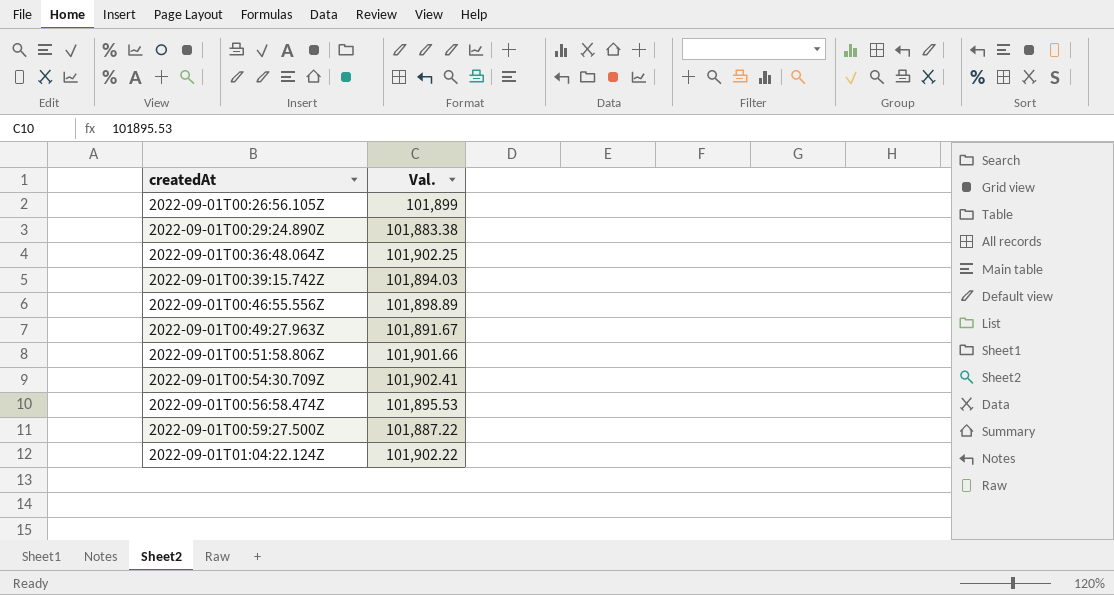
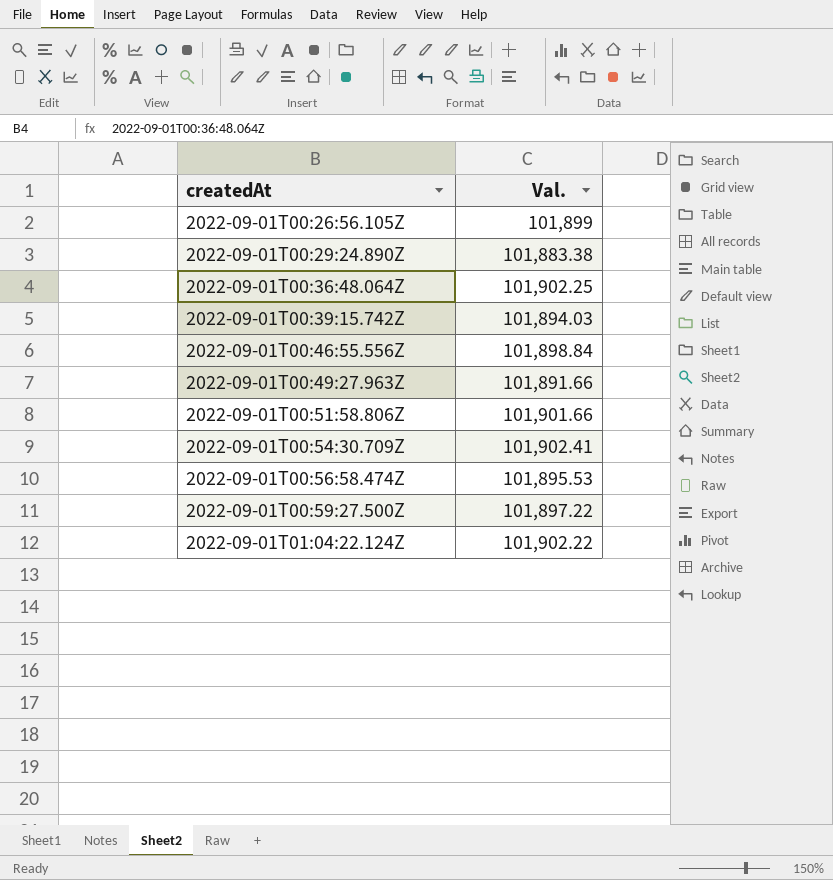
2022-09-01T00:46:55.556Z | Val.: 101,898.89 -> 101,898.84
2022-09-01T00:49:27.963Z | Val.: 101,891.67 -> 101,891.66
2022-09-01T00:59:27.500Z | Val.: 101,887.22 -> 101,897.22

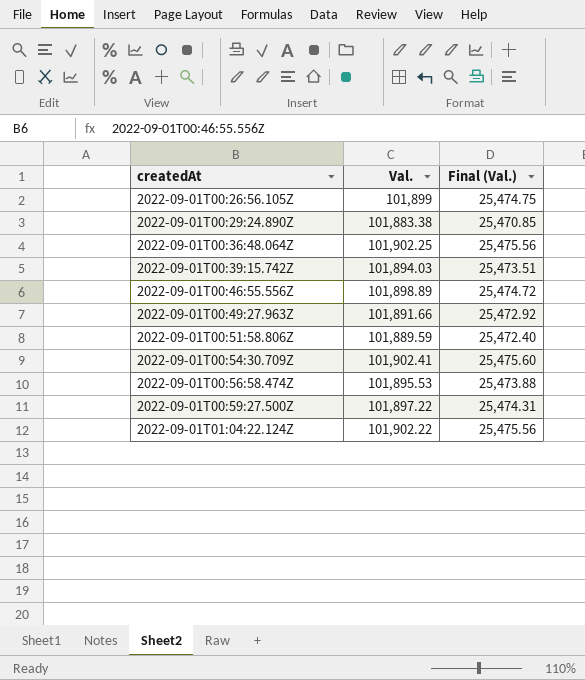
column Final (Val.) | formula: none -> [Val.] * 0.25
2022-09-01T00:46:55.556Z | Val.: 101,898.84 -> 101,898.89
2022-09-01T00:51:58.806Z | Val.: 101,901.66 -> 101,889.59

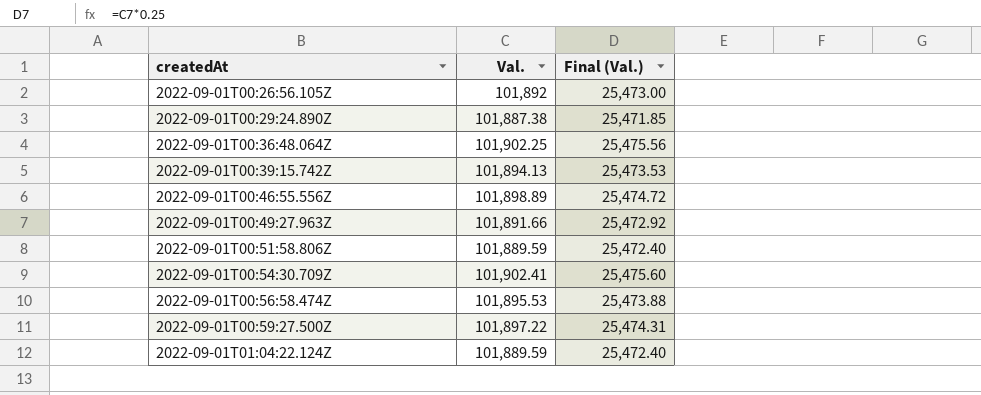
2022-09-01T00:26:56.105Z | Val.: 101,899 -> 101,892
2022-09-01T00:26:56.105Z | Final (Val.): 25,474.75 -> 25,473.00
2022-09-01T00:29:24.890Z | Val.: 101,883.38 -> 101,887.38
2022-09-01T00:29:24.890Z | Final (Val.): 25,470.85 -> 25,471.85
2022-09-01T00:39:15.742Z | Val.: 101,894.03 -> 101,894.13
2022-09-01T00:39:15.742Z | Final (Val.): 25,473.51 -> 25,473.53
2022-09-01T01:04:22.124Z | Val.: 101,902.22 -> 101,889.59
2022-09-01T01:04:22.124Z | Final (Val.): 25,475.56 -> 25,472.40

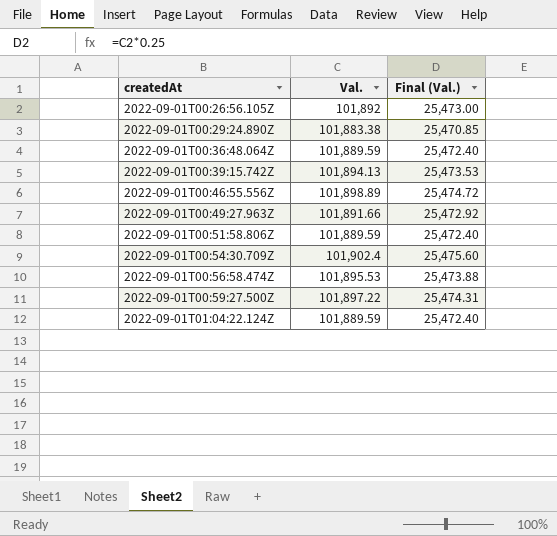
2022-09-01T00:29:24.890Z | Val.: 101,887.38 -> 101,883.38
2022-09-01T00:29:24.890Z | Final (Val.): 25,471.85 -> 25,470.85
2022-09-01T00:36:48.064Z | Val.: 101,902.25 -> 101,889.59
2022-09-01T00:36:48.064Z | Final (Val.): 25,475.56 -> 25,472.40
2022-09-01T00:54:30.709Z | Val.: 101,902.41 -> 101,902.4

